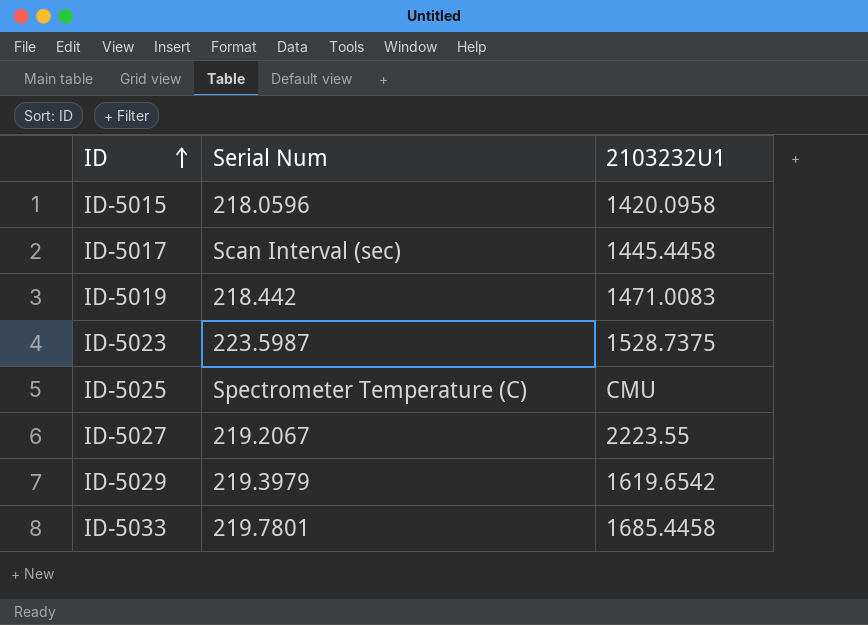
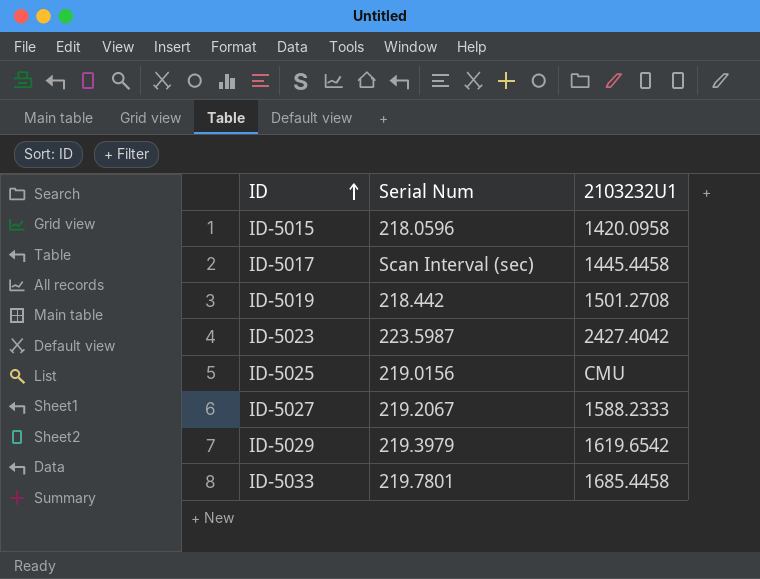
ID-5019 | 2103232U1: 1471.0083 -> 1501.2708
ID-5023 | 2103232U1: 1528.7375 -> 2427.4042
ID-5025 | Serial Num: Spectrometer Temperature (C) -> 219.0156
ID-5027 | 2103232U1: 2223.55 -> 1588.2333

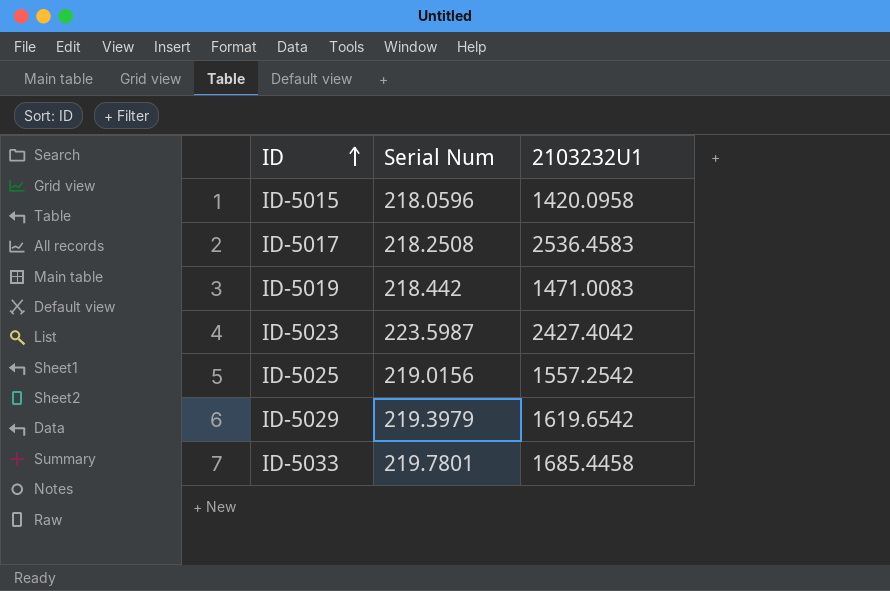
row ID-5027: 219.2067 | 1588.2333 -> none
ID-5017 | Serial Num: Scan Interval (sec) -> 218.2508
ID-5017 | 2103232U1: 1445.4458 -> 2536.4583
ID-5019 | 2103232U1: 1501.2708 -> 1471.0083
ID-5025 | 2103232U1: CMU -> 1557.2542

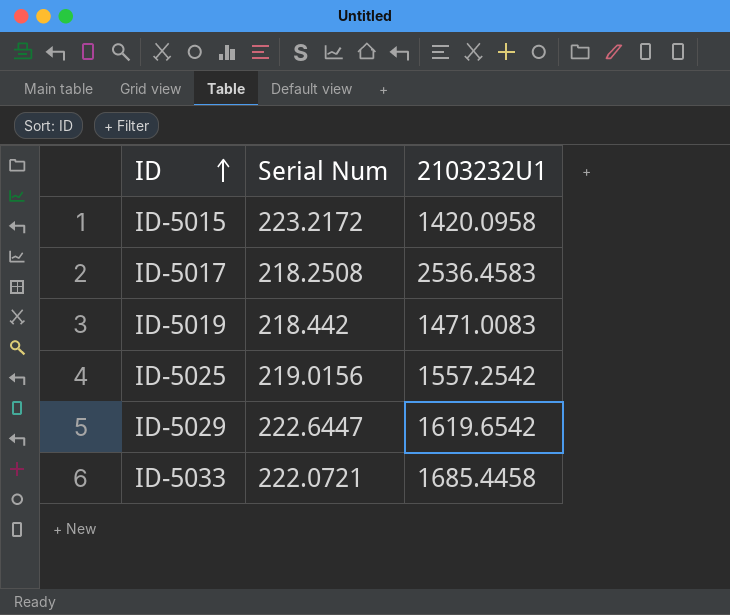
row ID-5023: 223.5987 | 2427.4042 -> none
ID-5015 | Serial Num: 218.0596 -> 223.2172
ID-5029 | Serial Num: 219.3979 -> 222.6447
ID-5033 | Serial Num: 219.7801 -> 222.0721

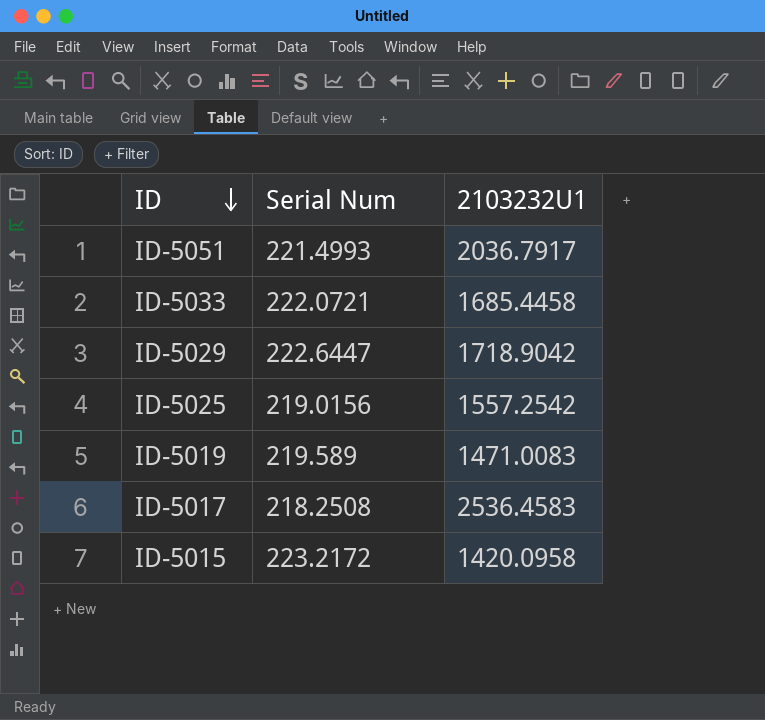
row order: ID ascending -> ID descending
row ID-5051: none -> 221.4993 | 2036.7917
ID-5029 | 2103232U1: 1619.6542 -> 1718.9042
ID-5019 | Serial Num: 218.442 -> 219.589

